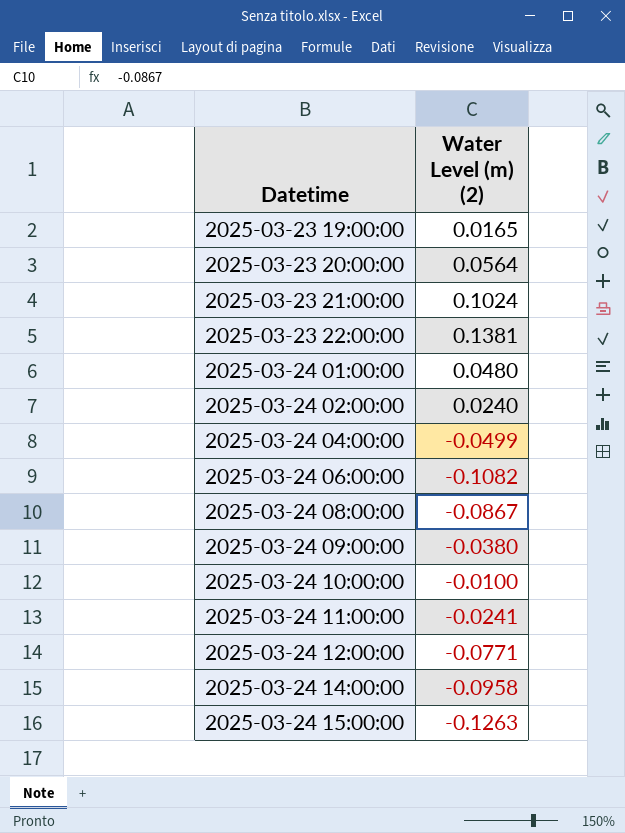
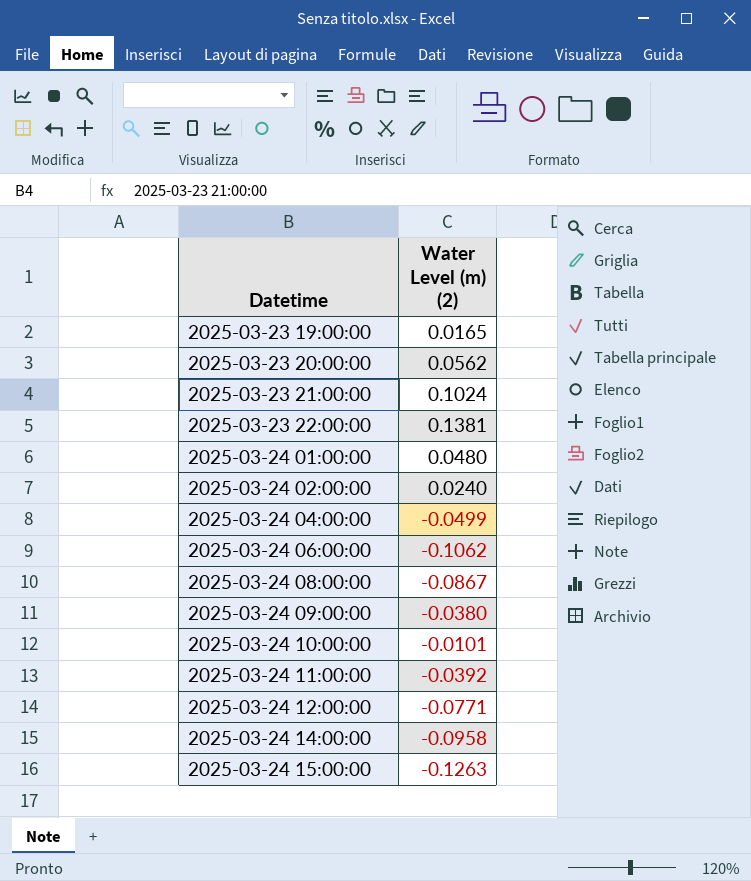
2025-03-23 20:00:00 | Water Level (m) (2): 0.0564 -> 0.0562
2025-03-24 06:00:00 | Water Level (m) (2): -0.1082 -> -0.1062
2025-03-24 10:00:00 | Water Level (m) (2): -0.0100 -> -0.0101
2025-03-24 11:00:00 | Water Level (m) (2): -0.0241 -> -0.0392

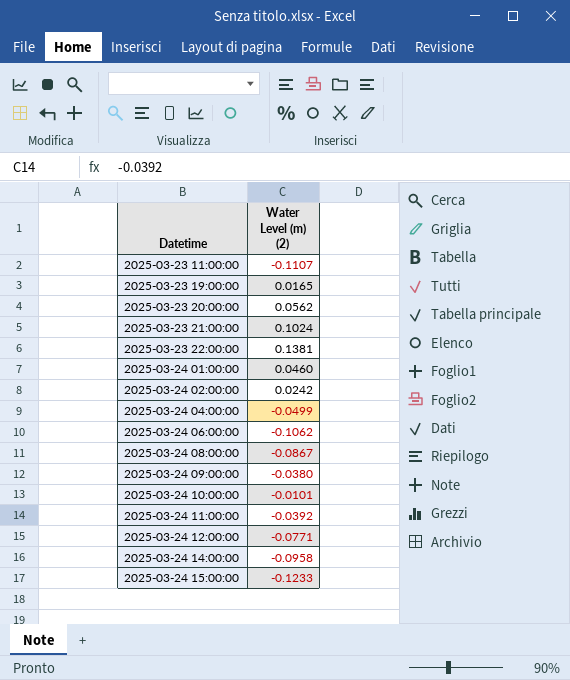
row 2025-03-23 11:00:00: none -> -0.1107
2025-03-24 01:00:00 | Water Level (m) (2): 0.0480 -> 0.0460
2025-03-24 02:00:00 | Water Level (m) (2): 0.0240 -> 0.0242
2025-03-24 15:00:00 | Water Level (m) (2): -0.1263 -> -0.1233

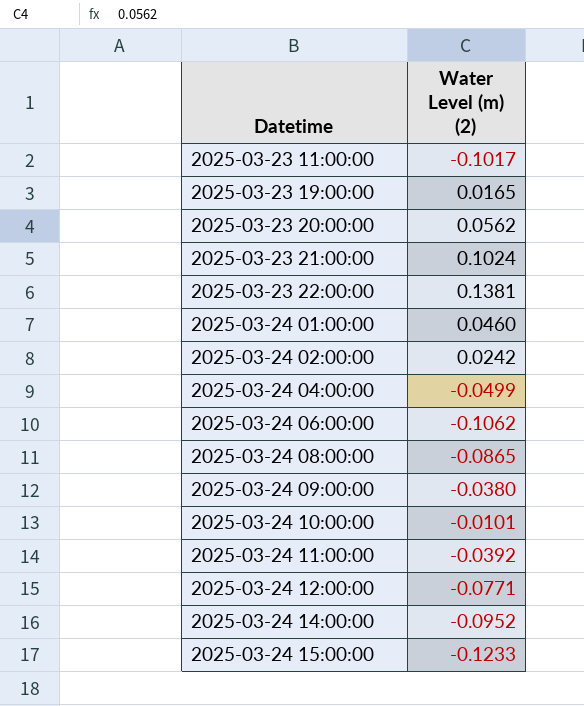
2025-03-23 11:00:00 | Water Level (m) (2): -0.1107 -> -0.1017
2025-03-24 08:00:00 | Water Level (m) (2): -0.0867 -> -0.0865
2025-03-24 14:00:00 | Water Level (m) (2): -0.0958 -> -0.0952

